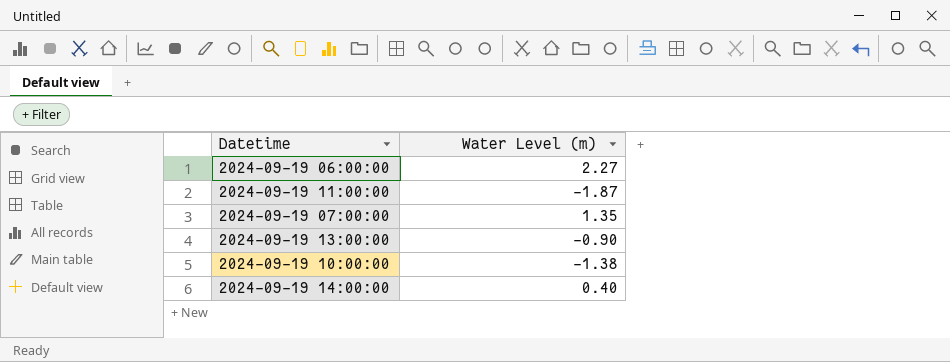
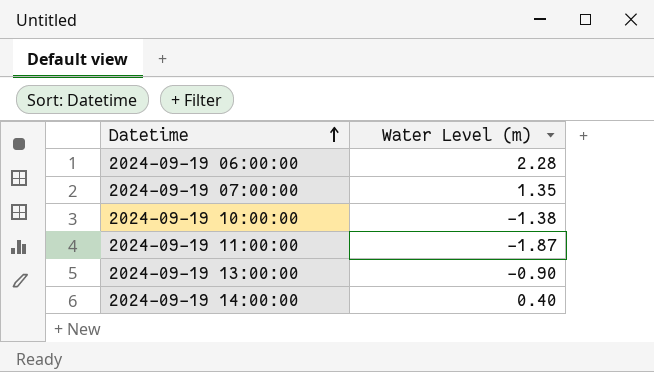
row order: none -> Datetime ascending
2024-09-19 06:00:00 | Water Level (m): 2.27 -> 2.28

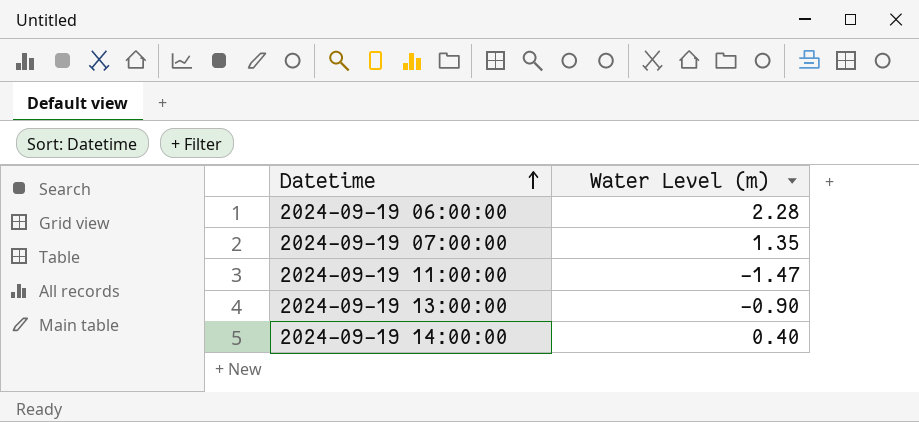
row 2024-09-19 10:00:00: -1.38 -> none
2024-09-19 11:00:00 | Water Level (m): -1.87 -> -1.47

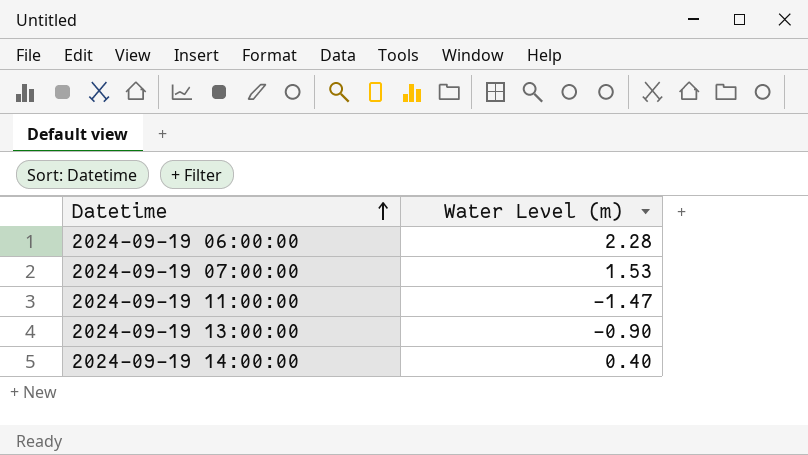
2024-09-19 07:00:00 | Water Level (m): 1.35 -> 1.53

